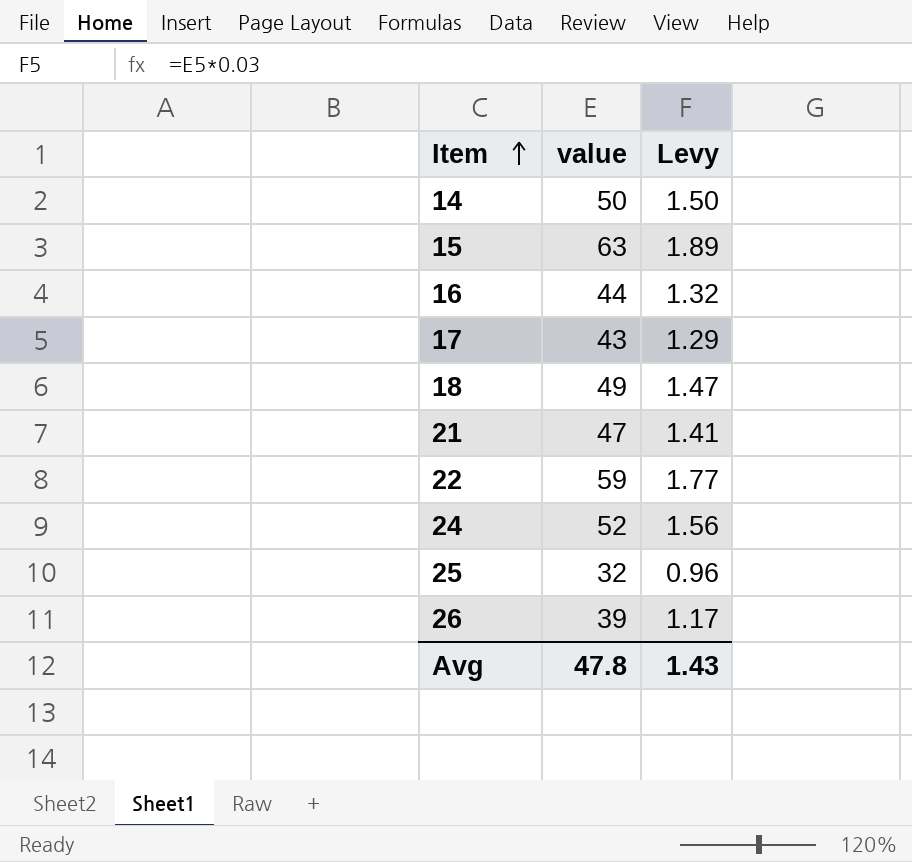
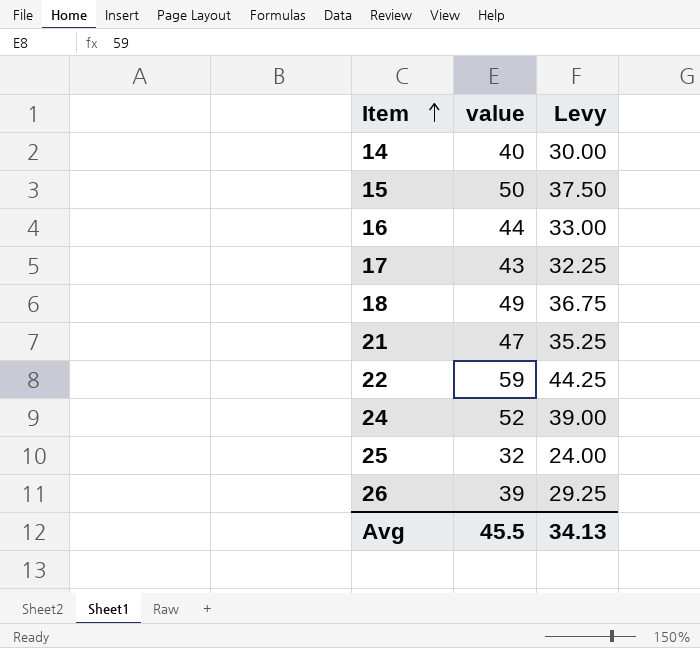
column Levy | formula: [value] * 0.03 -> [value] * 0.75
14 | value: 50 -> 40
15 | value: 63 -> 50
Avg | value: 47.8 -> 45.5
Avg | Levy: 1.43 -> 34.13

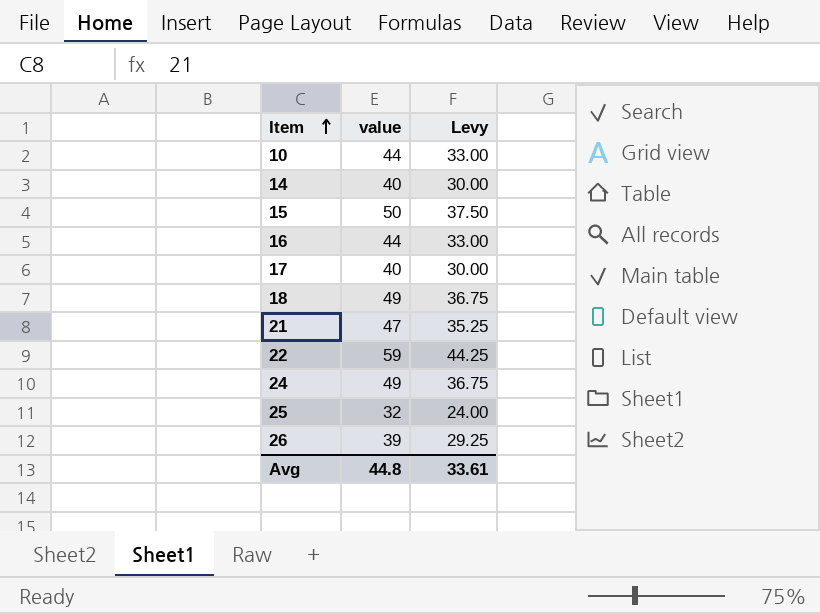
row 10: none -> 44 | 33.00
17 | value: 43 -> 40
17 | Levy: 32.25 -> 30.00
24 | value: 52 -> 49
24 | Levy: 39.00 -> 36.75
Avg | value: 45.5 -> 44.8
Avg | Levy: 34.13 -> 33.61

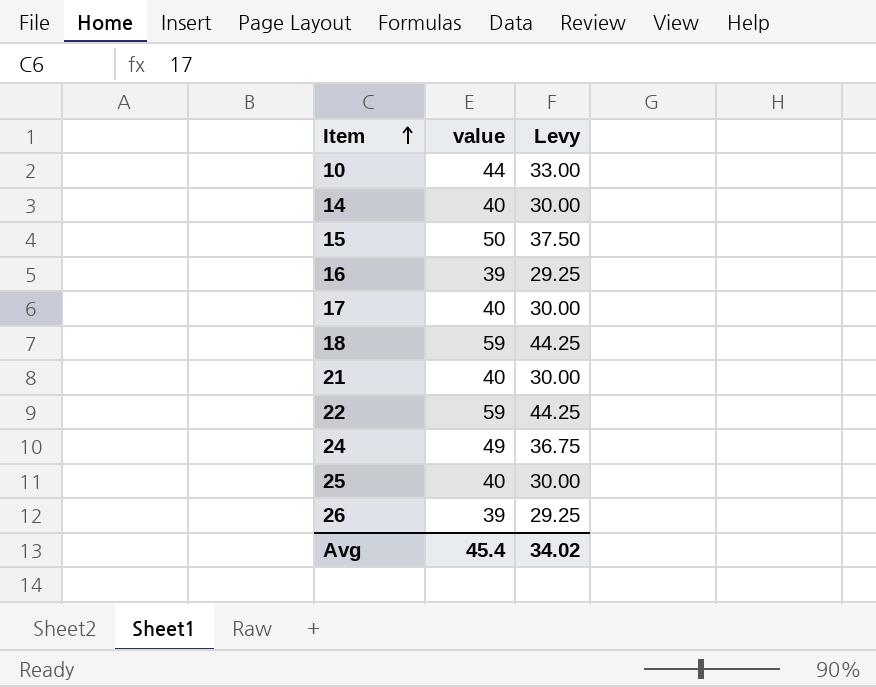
16 | value: 44 -> 39
16 | Levy: 33.00 -> 29.25
18 | value: 49 -> 59
18 | Levy: 36.75 -> 44.25
21 | value: 47 -> 40
21 | Levy: 35.25 -> 30.00
25 | value: 32 -> 40
25 | Levy: 24.00 -> 30.00
Avg | value: 44.8 -> 45.4
Avg | Levy: 33.61 -> 34.02

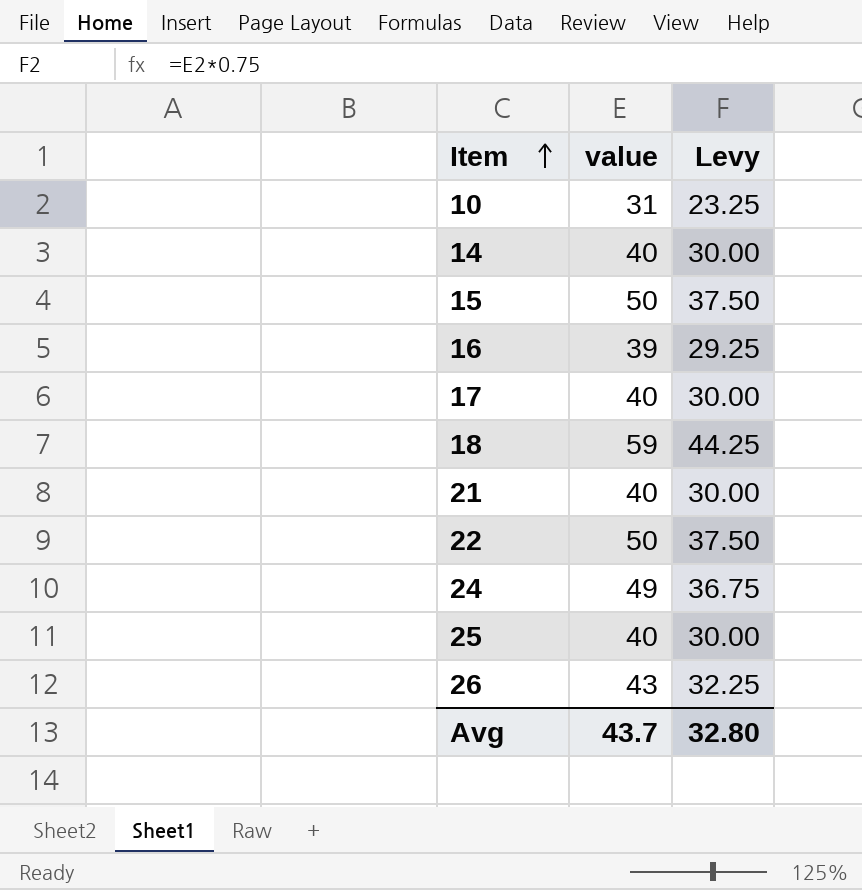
10 | value: 44 -> 31
10 | Levy: 33.00 -> 23.25
22 | value: 59 -> 50
22 | Levy: 44.25 -> 37.50
26 | value: 39 -> 43
26 | Levy: 29.25 -> 32.25
Avg | value: 45.4 -> 43.7
Avg | Levy: 34.02 -> 32.80

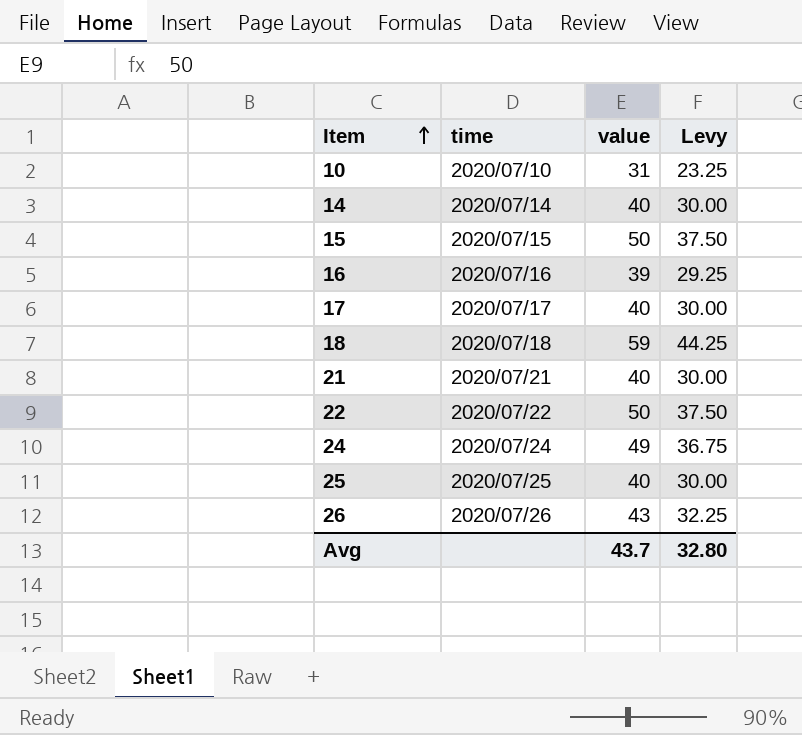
column time | position: none -> 2

